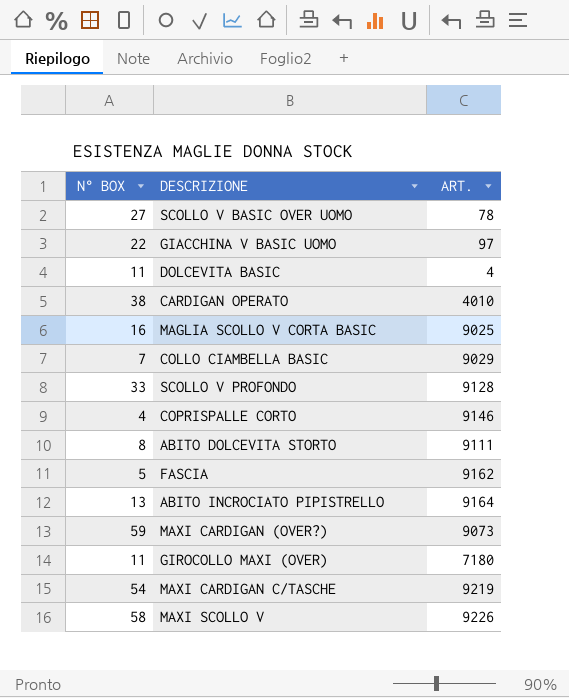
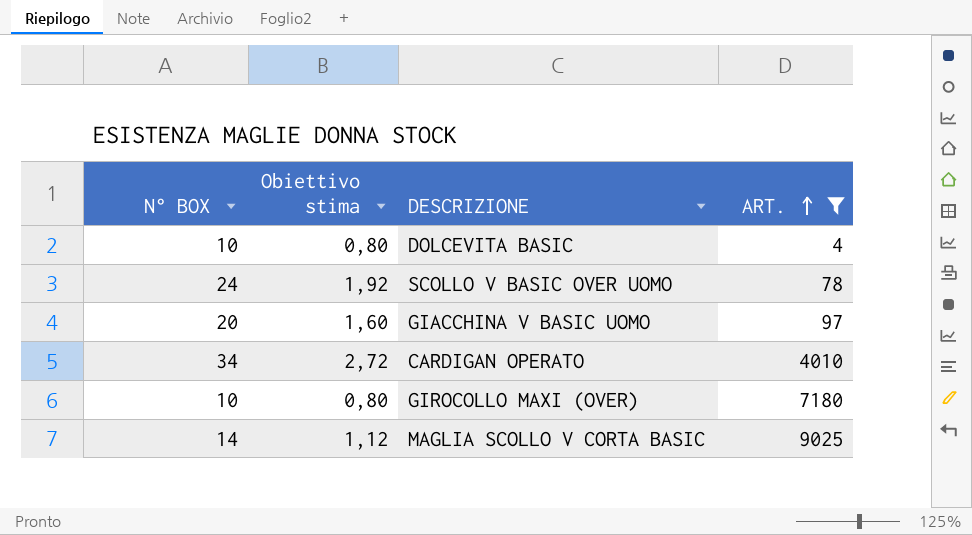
filter: none -> ART. <= 9025
row order: none -> ART. ascending
column Obiettivo stima | formula: none -> [N° BOX] * 0,08
DOLCEVITA BASIC | N° BOX: 11 -> 10
SCOLLO V BASIC OVER UOMO | N° BOX: 27 -> 24
GIACCHINA V BASIC UOMO | N° BOX: 22 -> 20
CARDIGAN OPERATO | N° BOX: 38 -> 34
GIROCOLLO MAXI (OVER) | N° BOX: 11 -> 10
MAGLIA SCOLLO V CORTA BASIC | N° BOX: 16 -> 14

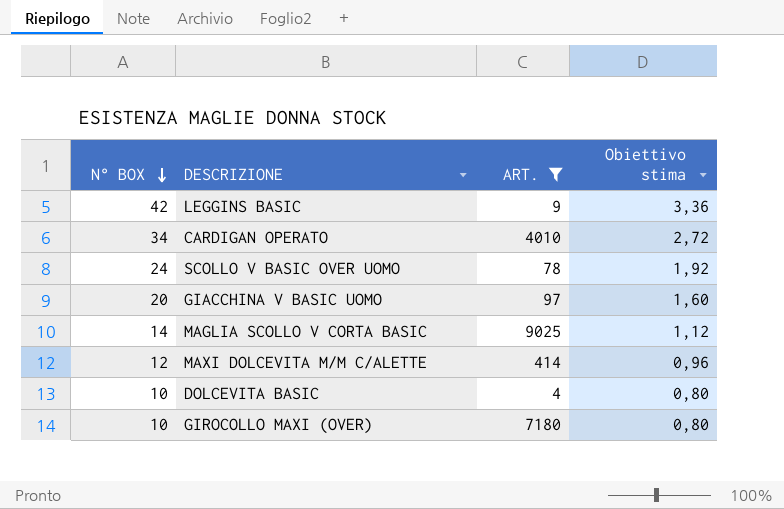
row order: ART. ascending -> N° BOX descending
column Obiettivo stima | position: 2 -> 4
row LEGGINS BASIC: none -> 42 | 9 | 3,36
row MAXI DOLCEVITA M/M C/ALETTE: none -> 12 | 414 | 0,96

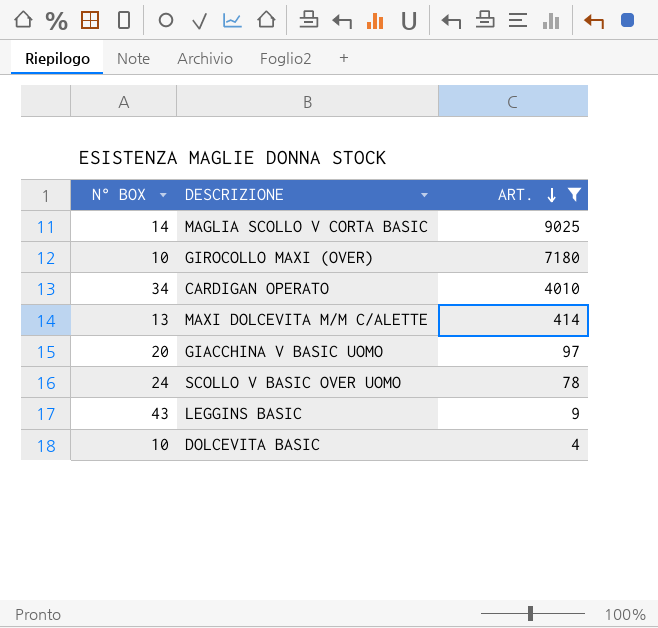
row order: N° BOX descending -> ART. descending
column Obiettivo stima | formula: [N° BOX] * 0,08 -> none
MAXI DOLCEVITA M/M C/ALETTE | N° BOX: 12 -> 13
LEGGINS BASIC | N° BOX: 42 -> 43

